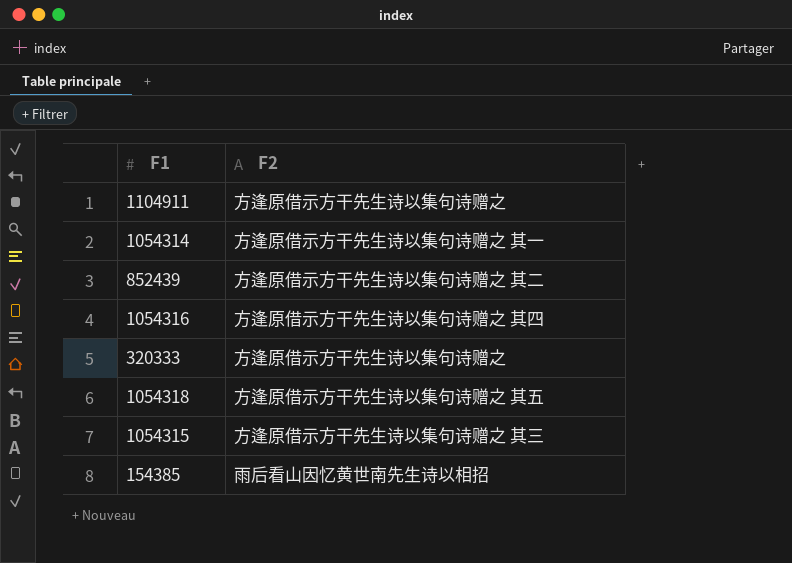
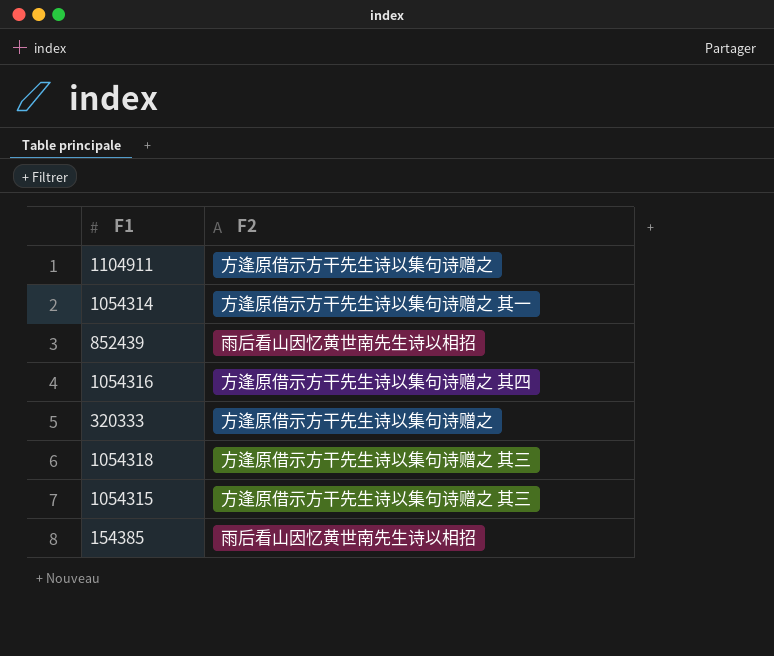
852439 | F2: 方逢原借示方干先生诗以集句诗赠之 其二 -> 雨后看山因忆黄世南先生诗以相招
1054318 | F2: 方逢原借示方干先生诗以集句诗赠之 其五 -> 方逢原借示方干先生诗以集句诗赠之 其三

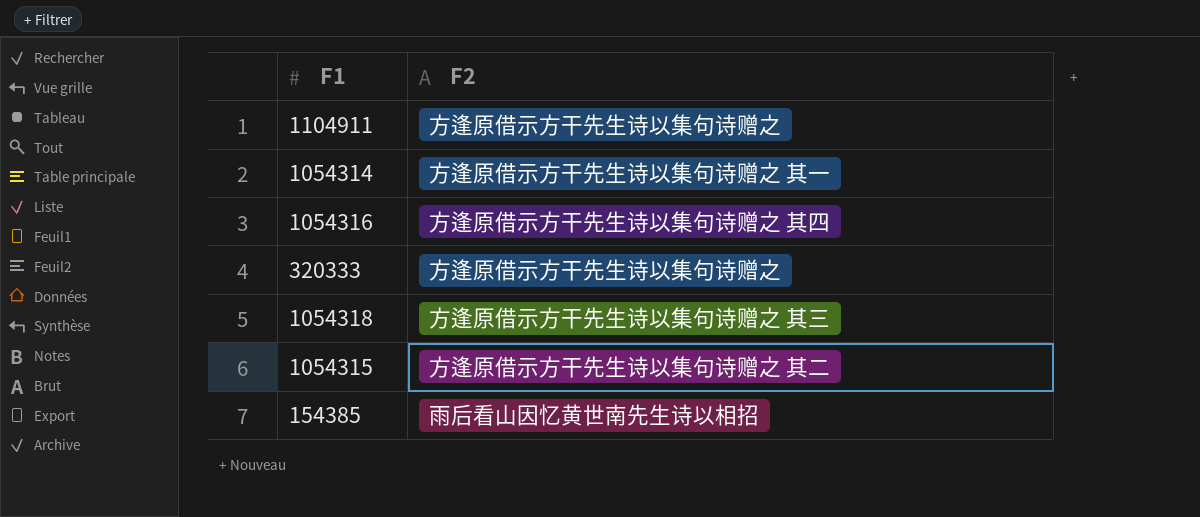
row 852439: 雨后看山因忆黄世南先生诗以相招 -> none
1054315 | F2: 方逢原借示方干先生诗以集句诗赠之 其三 -> 方逢原借示方干先生诗以集句诗赠之 其二

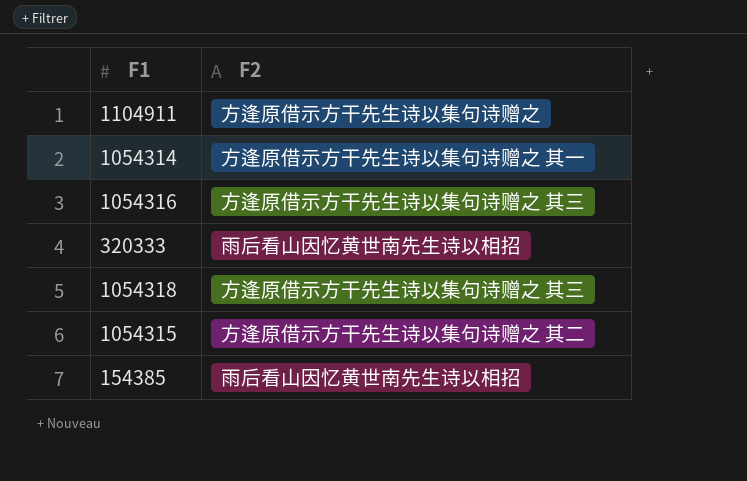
1054316 | F2: 方逢原借示方干先生诗以集句诗赠之 其四 -> 方逢原借示方干先生诗以集句诗赠之 其三
320333 | F2: 方逢原借示方干先生诗以集句诗赠之 -> 雨后看山因忆黄世南先生诗以相招

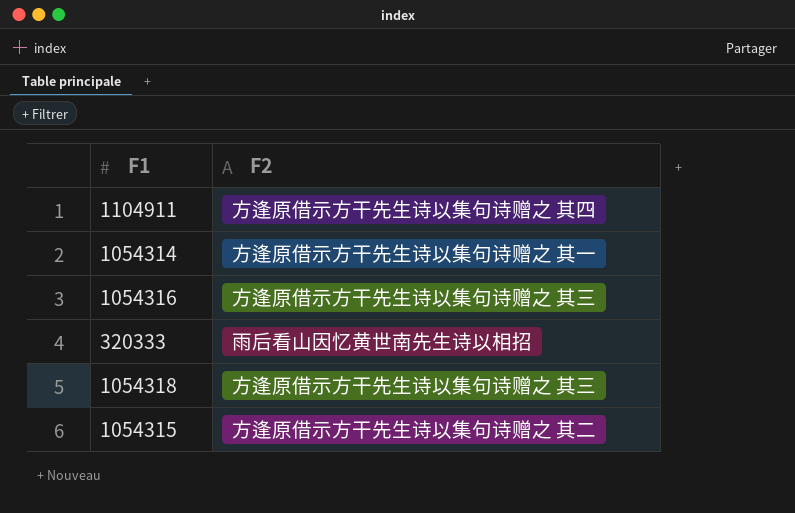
row 154385: 雨后看山因忆黄世南先生诗以相招 -> none
1104911 | F2: 方逢原借示方干先生诗以集句诗赠之 -> 方逢原借示方干先生诗以集句诗赠之 其四

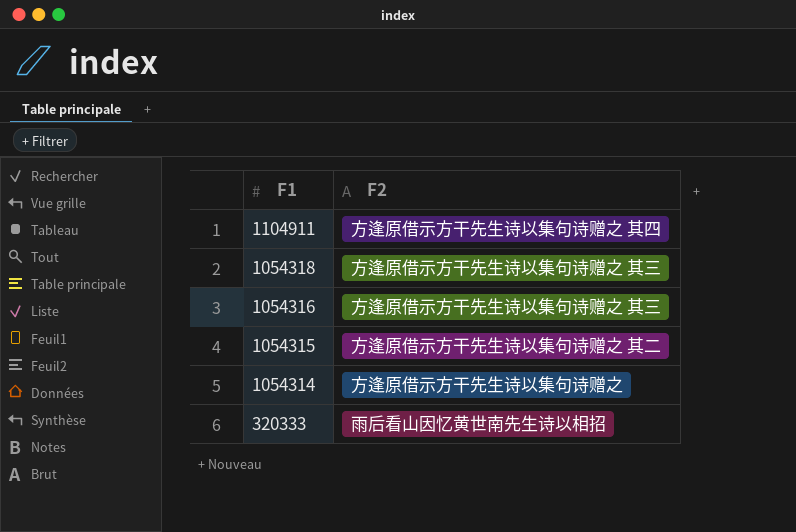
row order: none -> F1 descending
1054314 | F2: 方逢原借示方干先生诗以集句诗赠之 其一 -> 方逢原借示方干先生诗以集句诗赠之

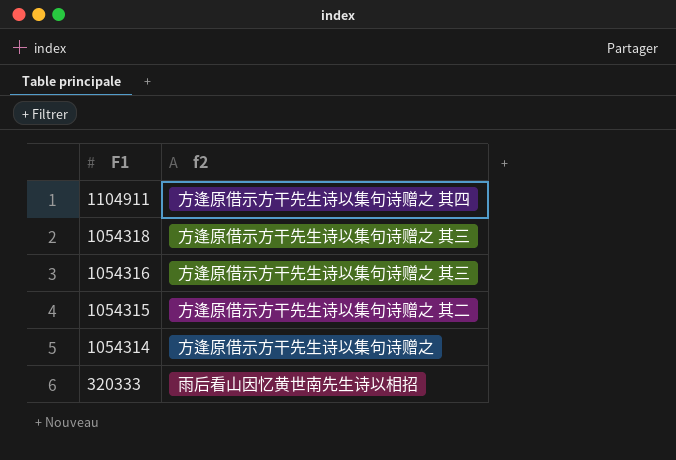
column name: F2 -> f2

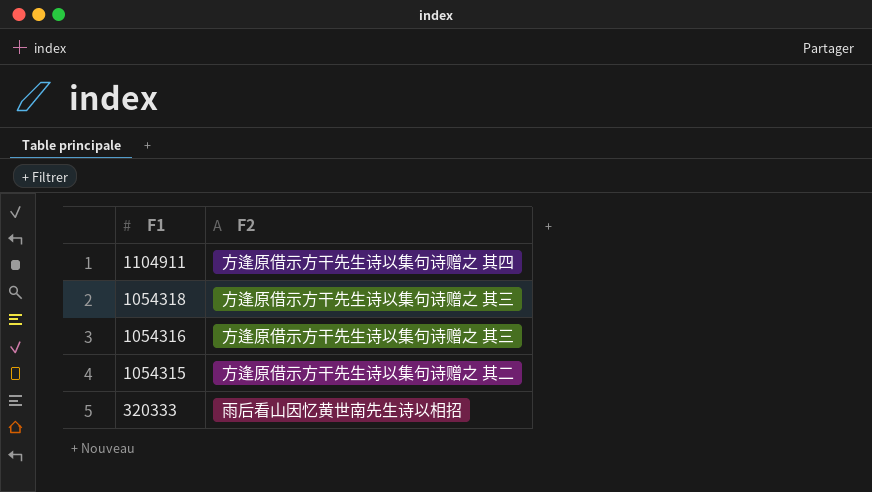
column name: f2 -> F2
row 1054314: 方逢原借示方干先生诗以集句诗赠之 -> none

